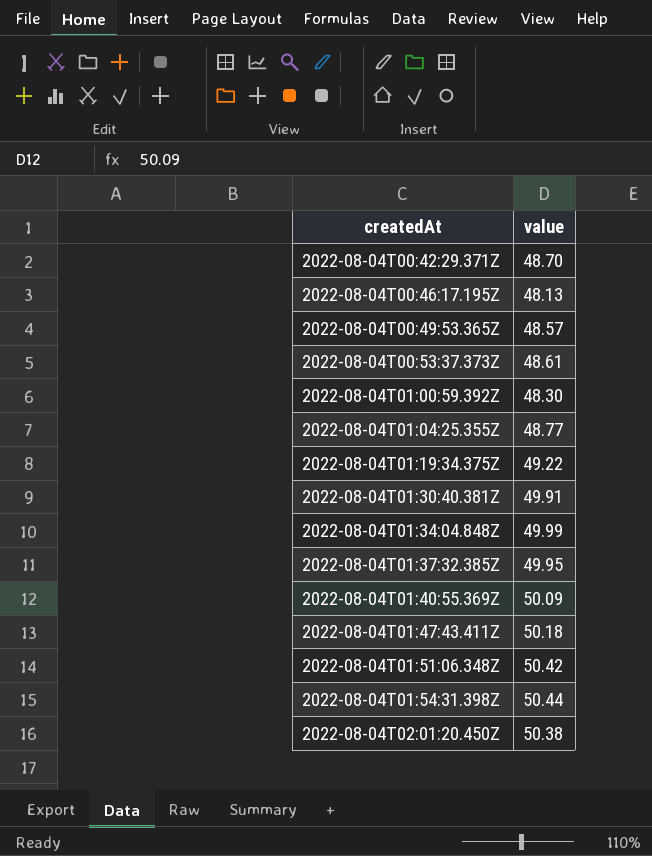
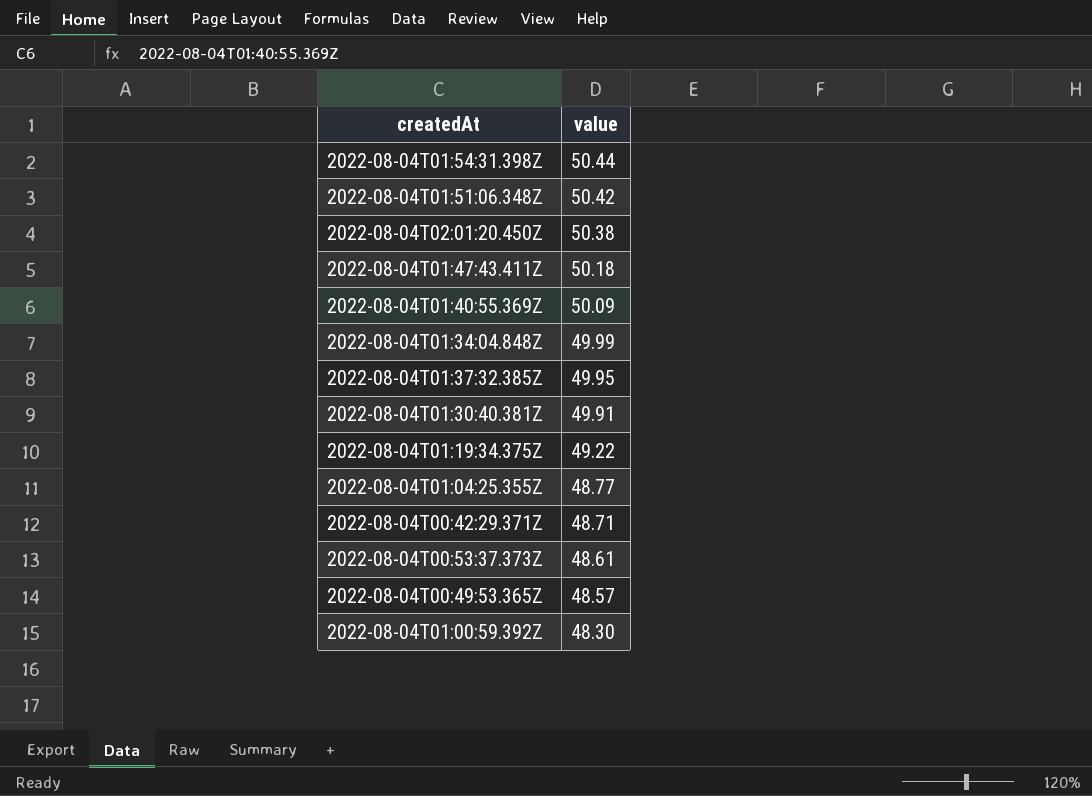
row order: createdAt ascending -> value descending
row 2022-08-04T00:46:17.195Z: 48.13 -> none
2022-08-04T00:42:29.371Z | value: 48.70 -> 48.71

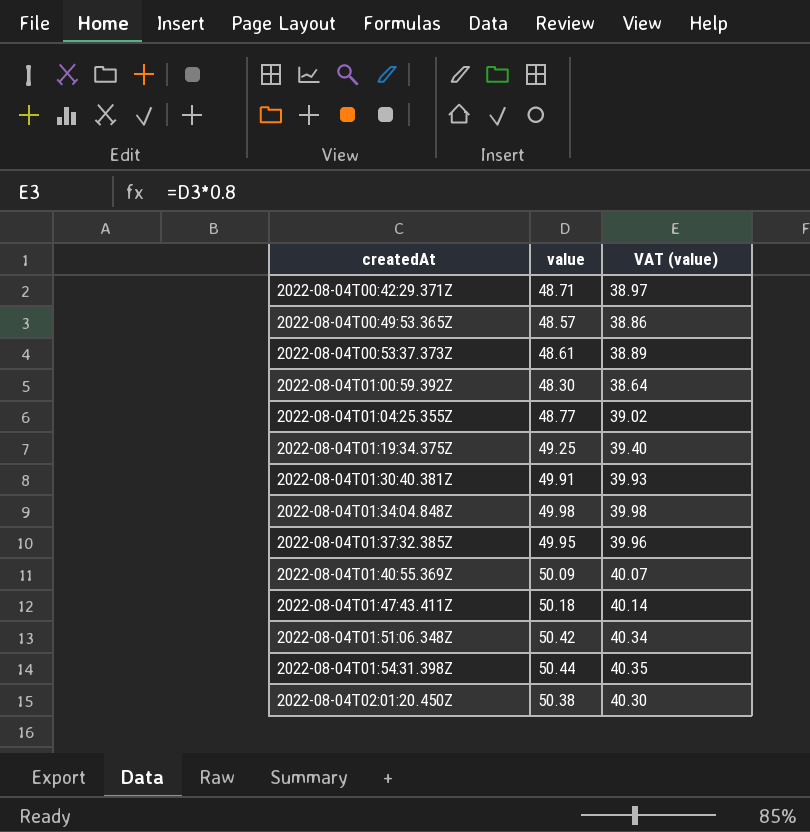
row order: value descending -> createdAt ascending
column VAT (value) | formula: none -> [value] * 0.8
2022-08-04T01:19:34.375Z | value: 49.22 -> 49.25
2022-08-04T01:34:04.848Z | value: 49.99 -> 49.98

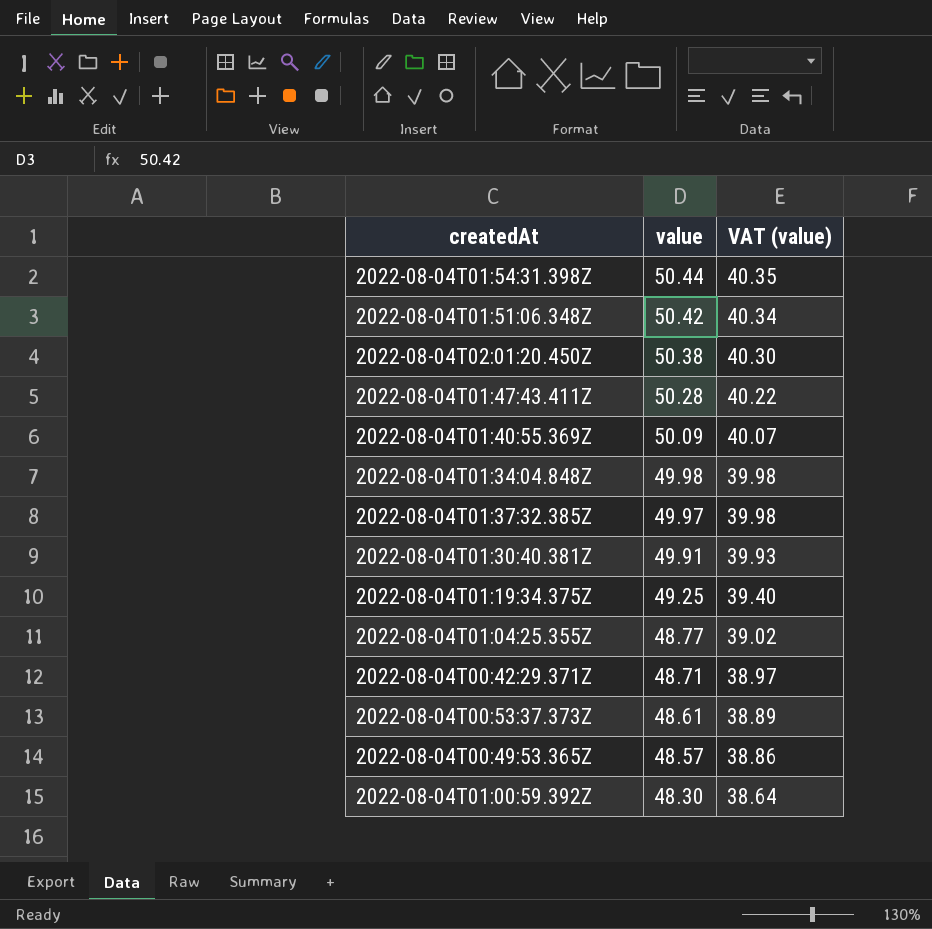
row order: createdAt ascending -> value descending
2022-08-04T01:47:43.411Z | value: 50.18 -> 50.28
2022-08-04T01:47:43.411Z | VAT (value): 40.14 -> 40.22
2022-08-04T01:37:32.385Z | value: 49.95 -> 49.97
2022-08-04T01:37:32.385Z | VAT (value): 39.96 -> 39.98

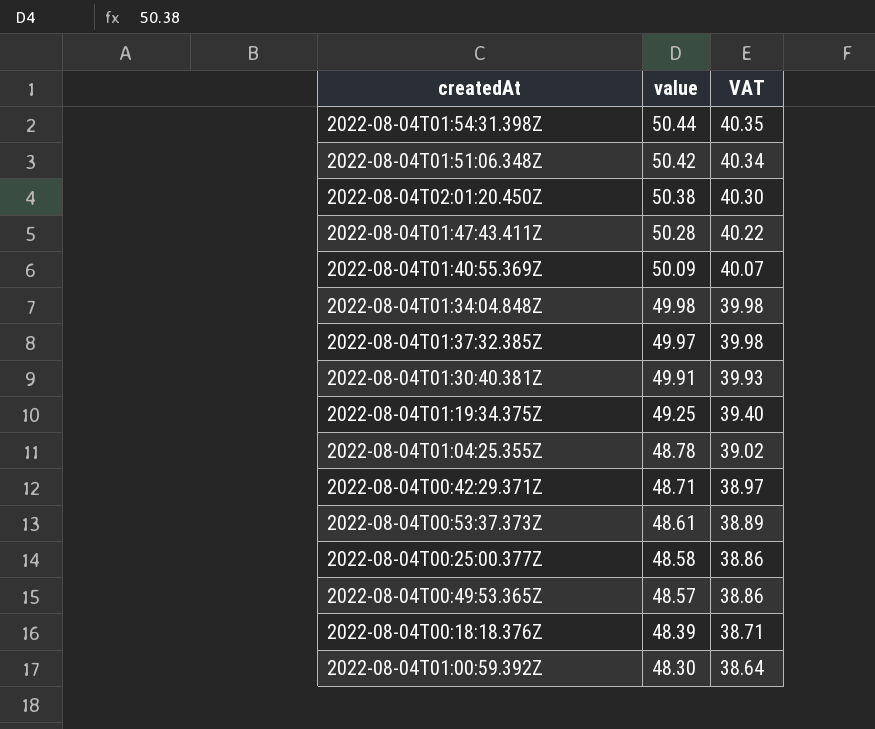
column name: VAT (value) -> VAT
2022-08-04T01:04:25.355Z | value: 48.77 -> 48.78
row 2022-08-04T00:25:00.377Z: none -> 48.58 | 38.86
row 2022-08-04T00:18:18.376Z: none -> 48.39 | 38.71

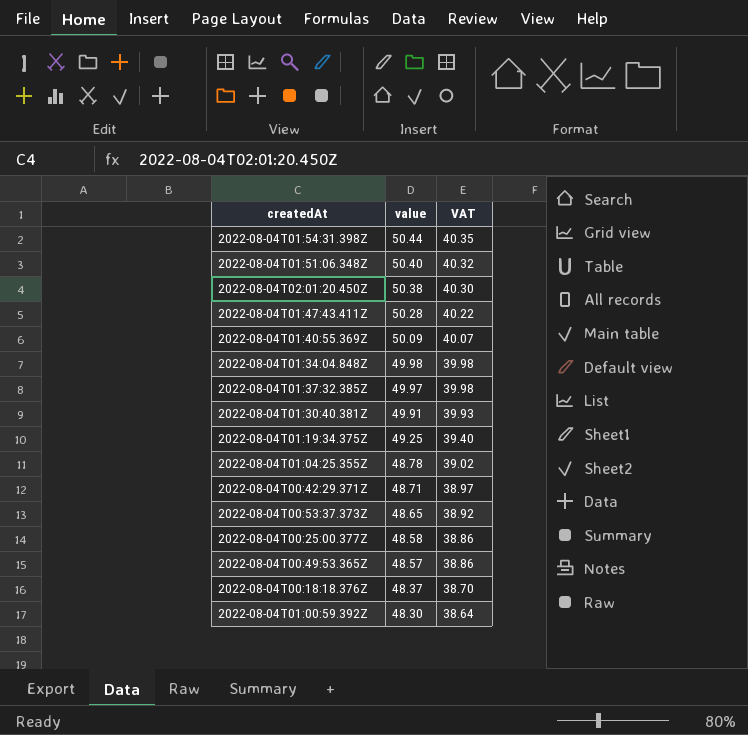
2022-08-04T01:51:06.348Z | value: 50.42 -> 50.40
2022-08-04T01:51:06.348Z | VAT: 40.34 -> 40.32
2022-08-04T00:53:37.373Z | value: 48.61 -> 48.65
2022-08-04T00:53:37.373Z | VAT: 38.89 -> 38.92
2022-08-04T00:18:18.376Z | value: 48.39 -> 48.37
2022-08-04T00:18:18.376Z | VAT: 38.71 -> 38.70

